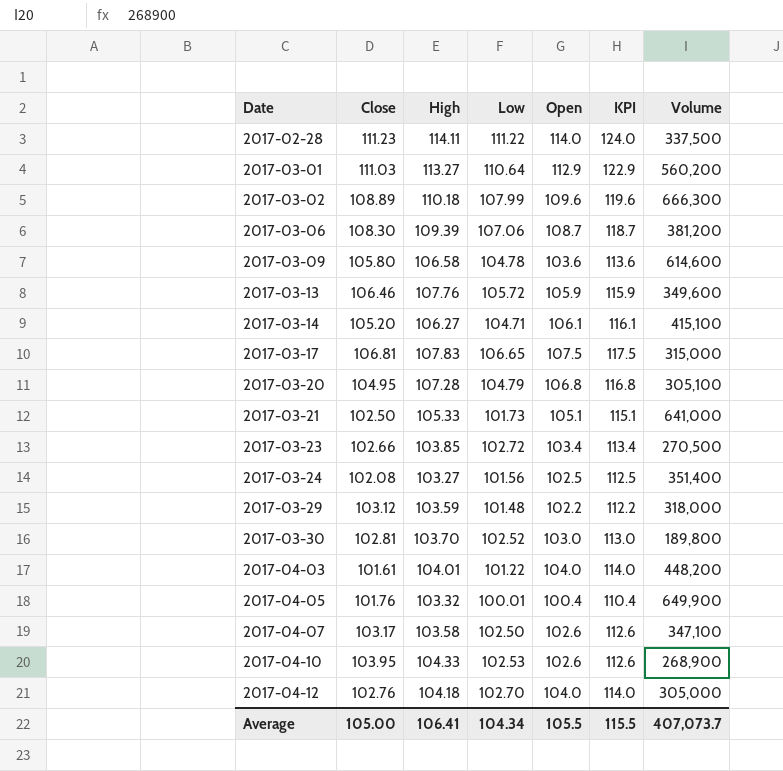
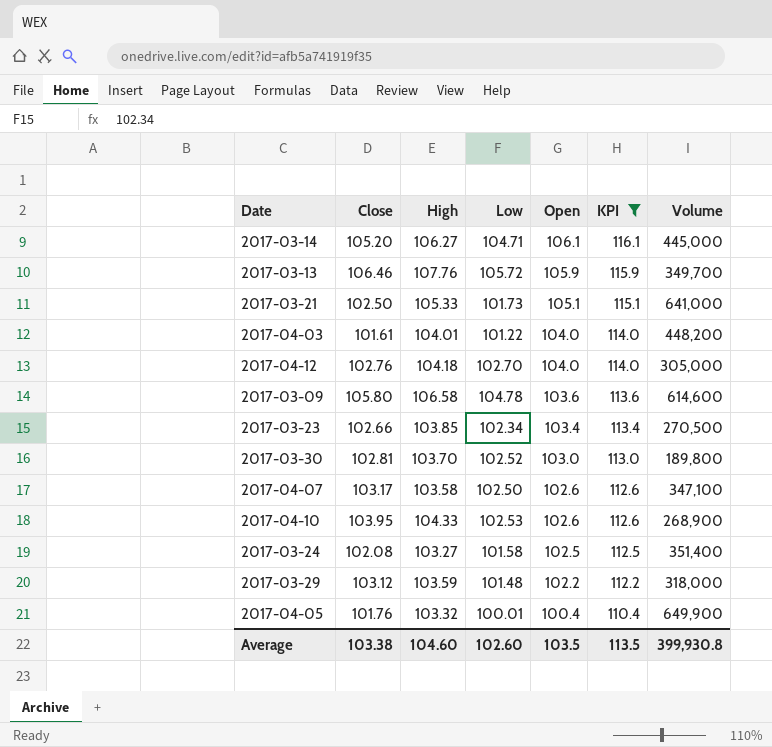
filter: none -> KPI <= 116.1
row order: Date ascending -> Open descending
2017-03-14 | Volume: 415,100 -> 445,000
2017-03-13 | Volume: 349,600 -> 349,700
2017-03-23 | Low: 102.72 -> 102.34
2017-03-24 | Low: 101.56 -> 101.58
Average | Close: 105.00 -> 103.38
Average | High: 106.41 -> 104.60
Average | Low: 104.34 -> 102.60
Average | Open: 105.5 -> 103.5
Average | KPI: 115.5 -> 113.5
Average | Volume: 407,073.7 -> 399,930.8

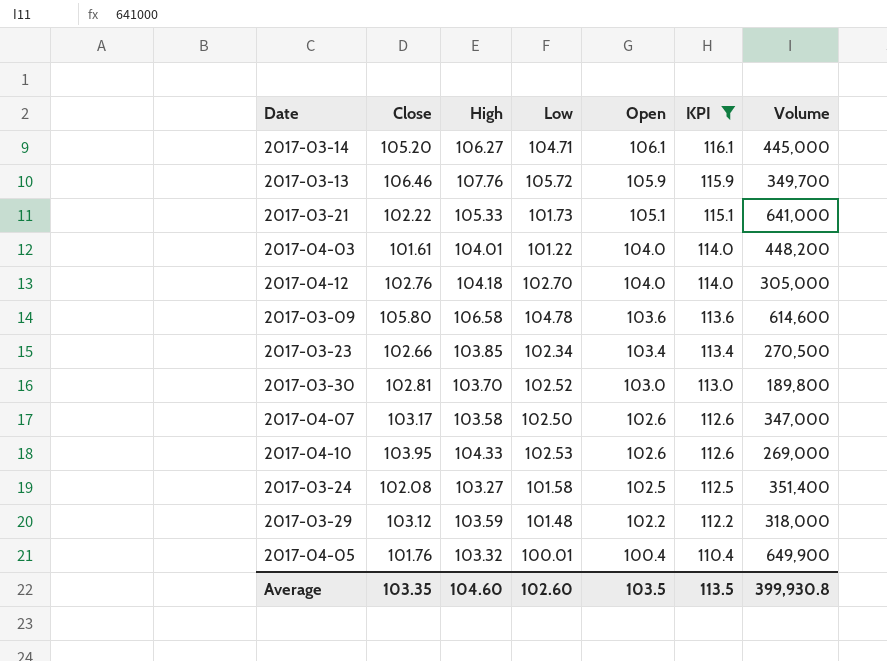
2017-03-21 | Close: 102.50 -> 102.22
2017-04-07 | Volume: 347,100 -> 347,000
2017-04-10 | Volume: 268,900 -> 269,000
Average | Close: 103.38 -> 103.35

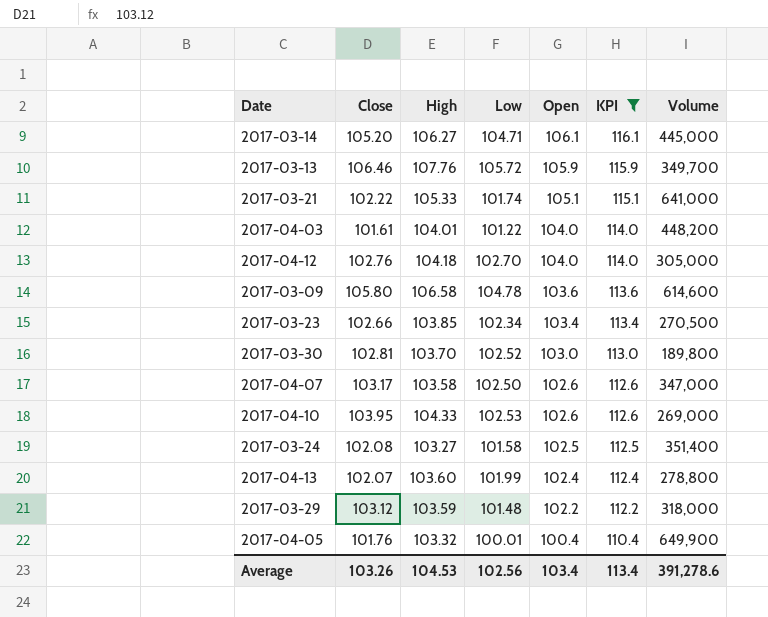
2017-03-21 | Low: 101.73 -> 101.74
row 2017-04-13: none -> 102.07 | 103.60 | 101.99 | 102.4 | 112.4 | 278,800
Average | Close: 103.35 -> 103.26
Average | High: 104.60 -> 104.53
Average | Low: 102.60 -> 102.56
Average | Open: 103.5 -> 103.4
Average | KPI: 113.5 -> 113.4
Average | Volume: 399,930.8 -> 391,278.6

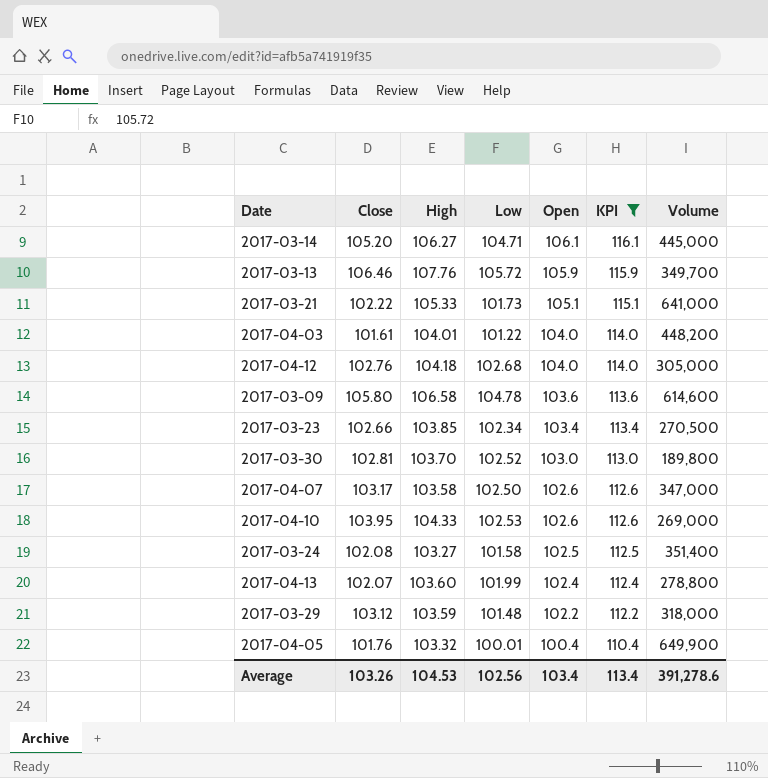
2017-03-21 | Low: 101.74 -> 101.73
2017-04-12 | Low: 102.70 -> 102.68

